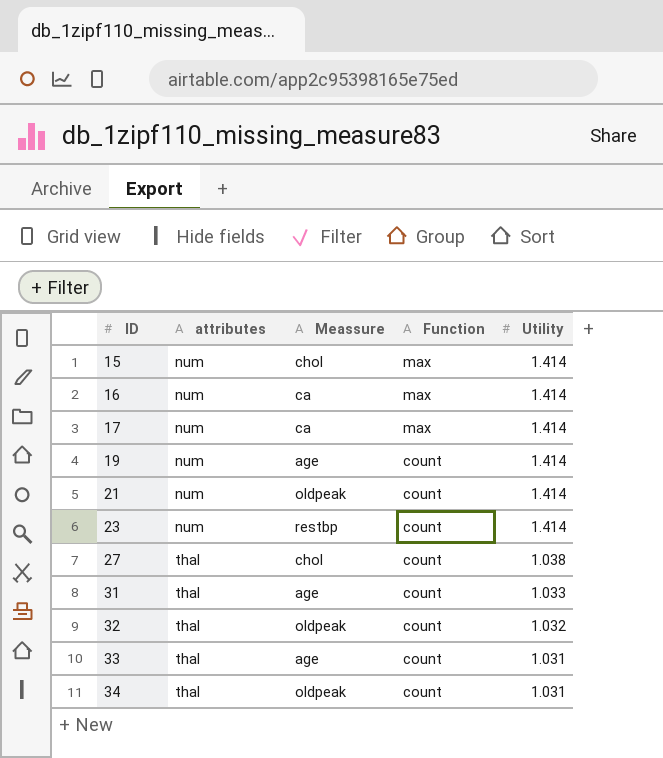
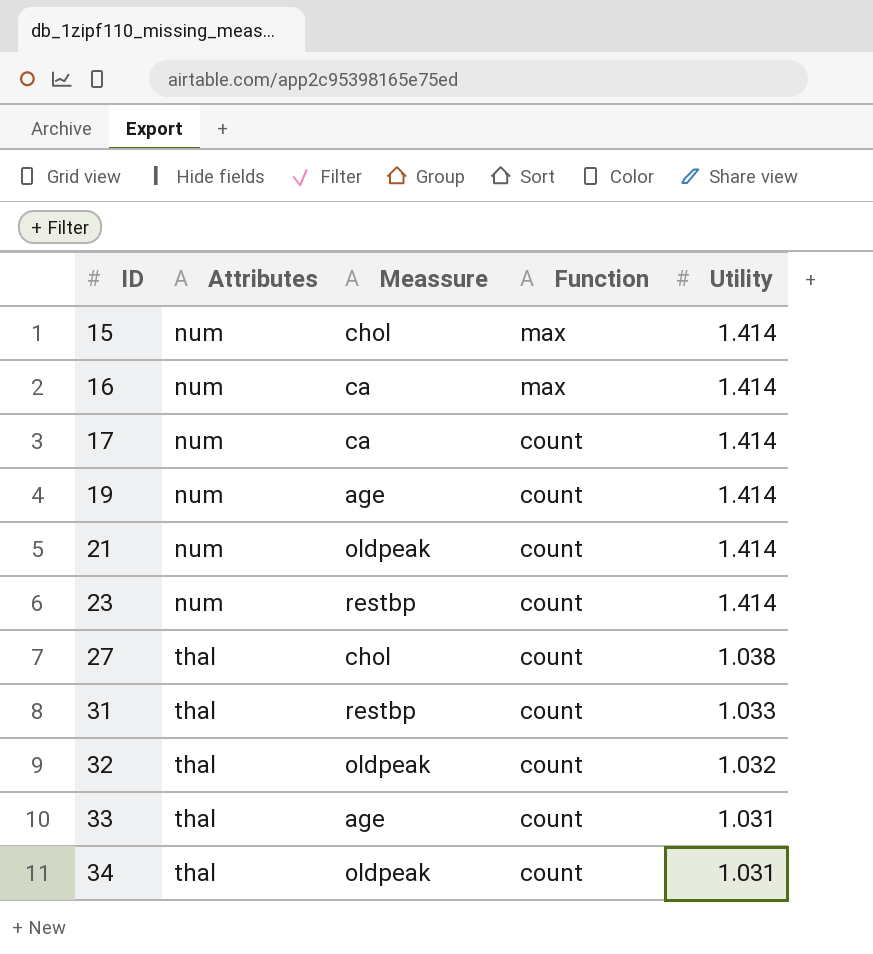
column name: attributes -> Attributes
17 | Function: max -> count
31 | Meassure: age -> restbp

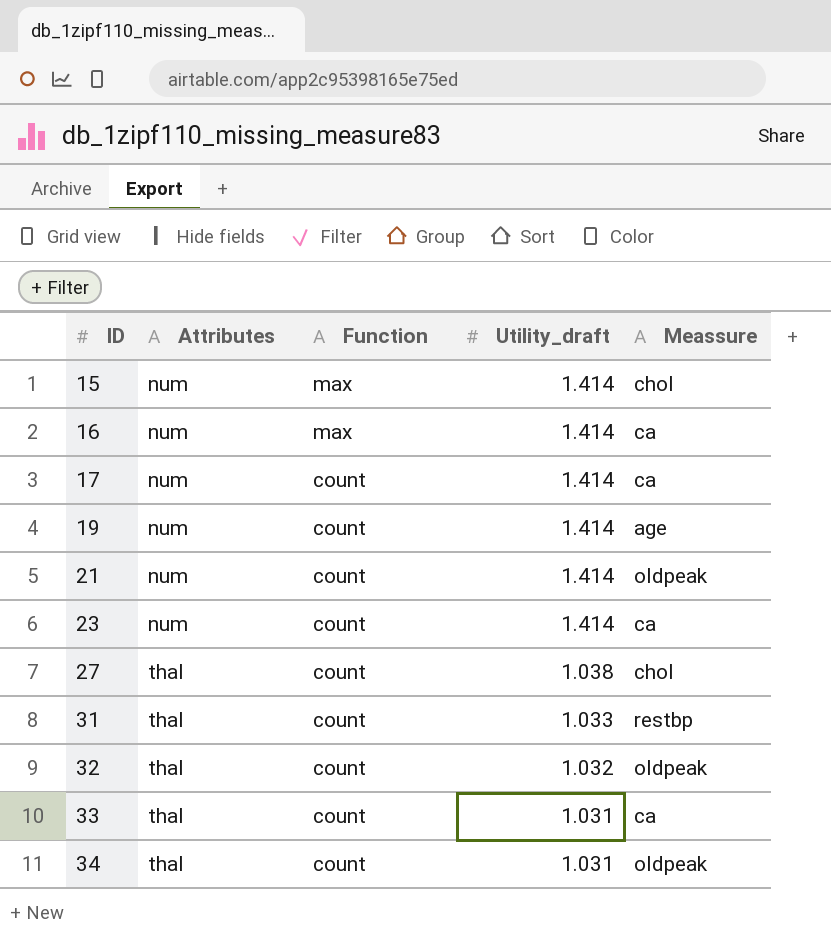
column name: Utility -> Utility_draft
column Meassure | position: 3 -> 5
23 | Meassure: restbp -> ca
33 | Meassure: age -> ca

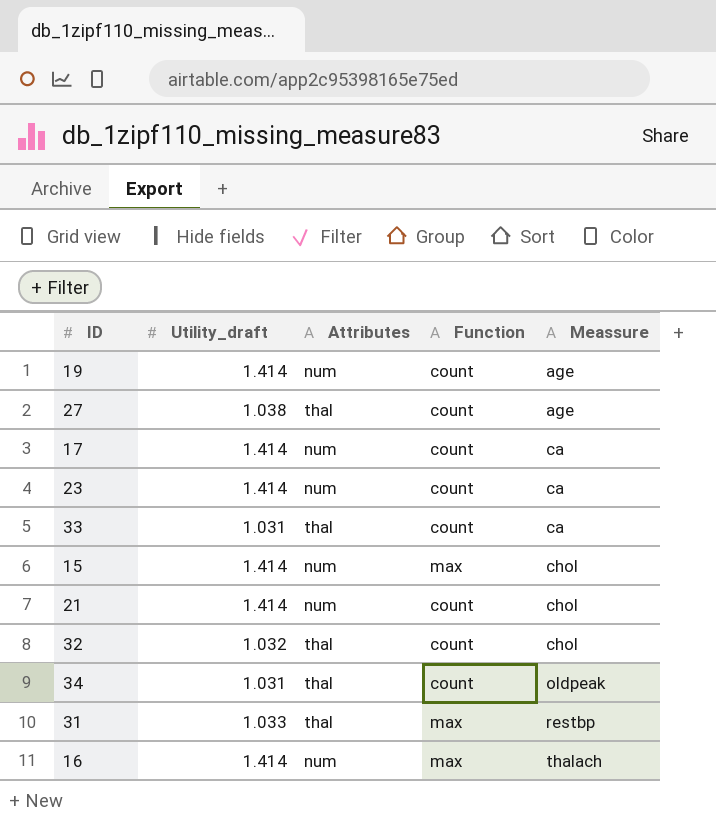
row order: ID ascending -> Meassure ascending
column Utility_draft | position: 4 -> 2
27 | Meassure: chol -> age
21 | Meassure: oldpeak -> chol
32 | Meassure: oldpeak -> chol
31 | Function: count -> max
16 | Meassure: ca -> thalach

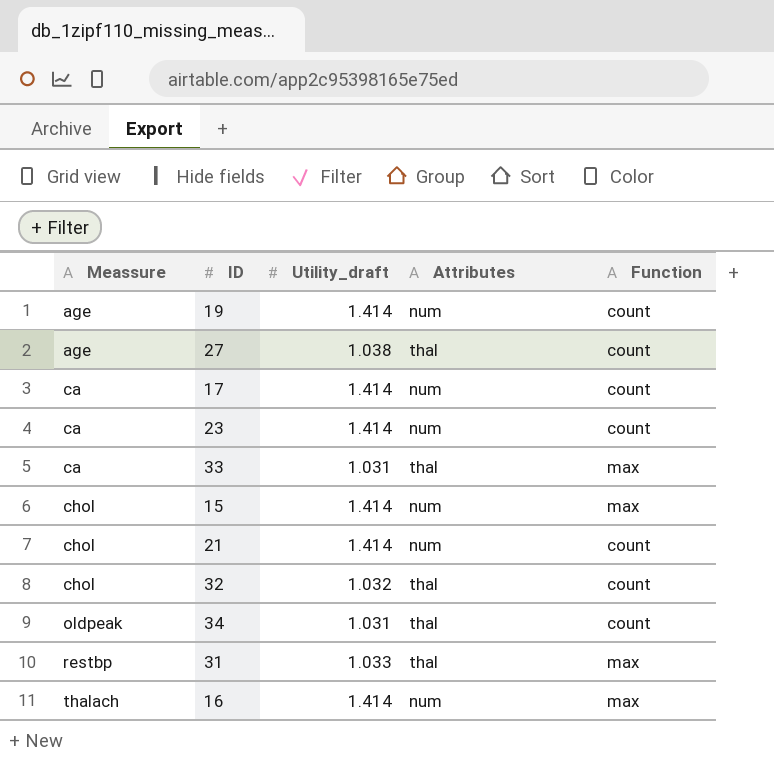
column Meassure | position: 5 -> 1
33 | Function: count -> max

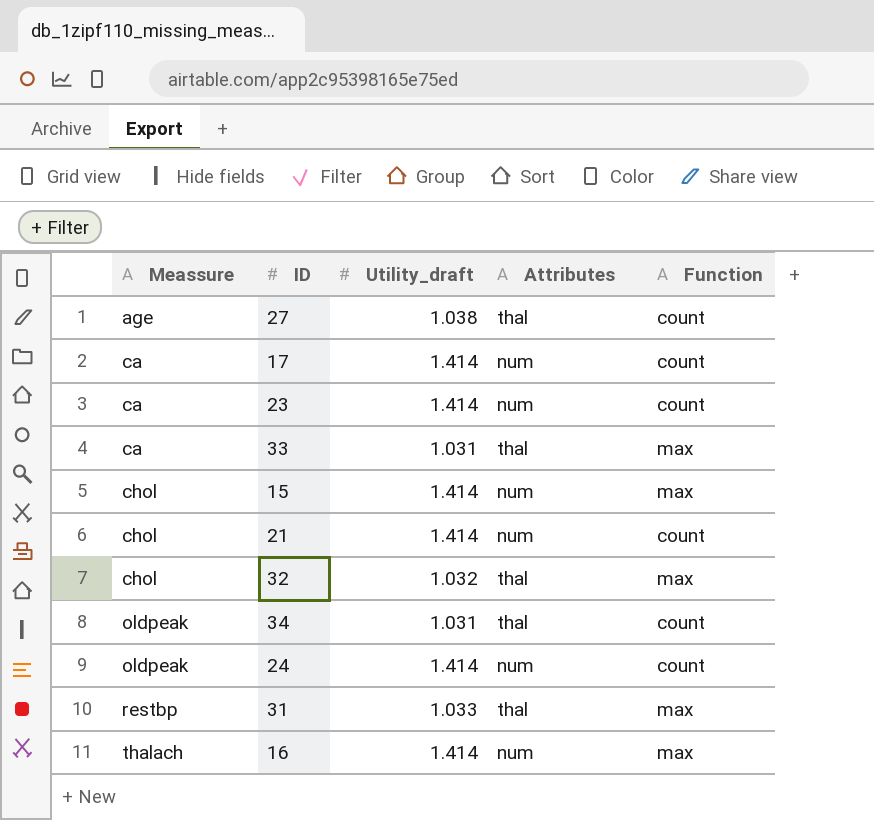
row 19: age | 1.414 | num | count -> none
32 | Function: count -> max
row 24: none -> oldpeak | 1.414 | num | count

